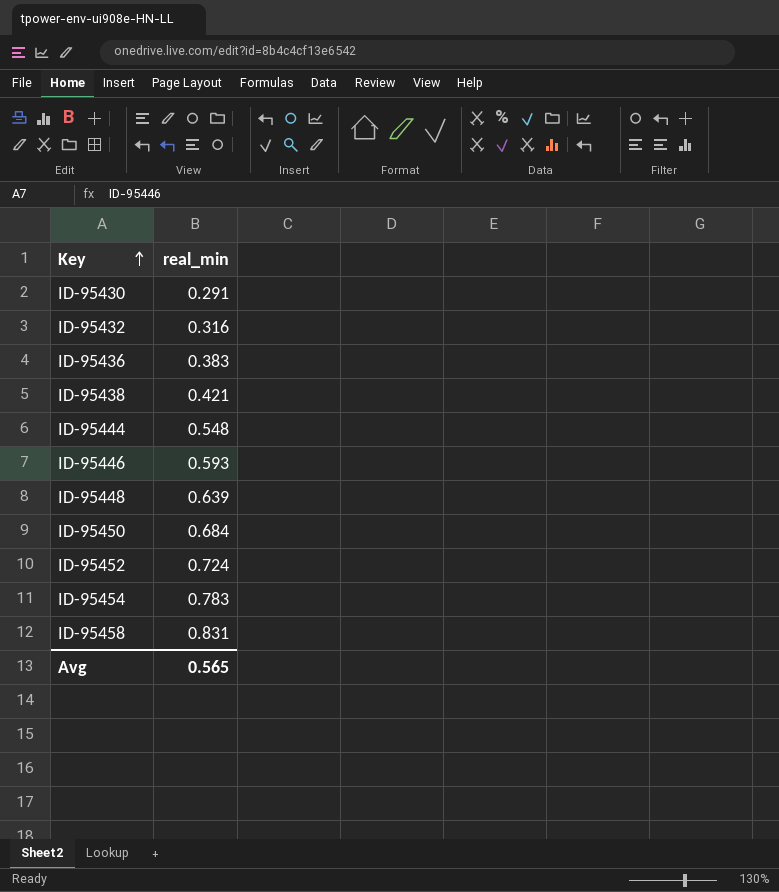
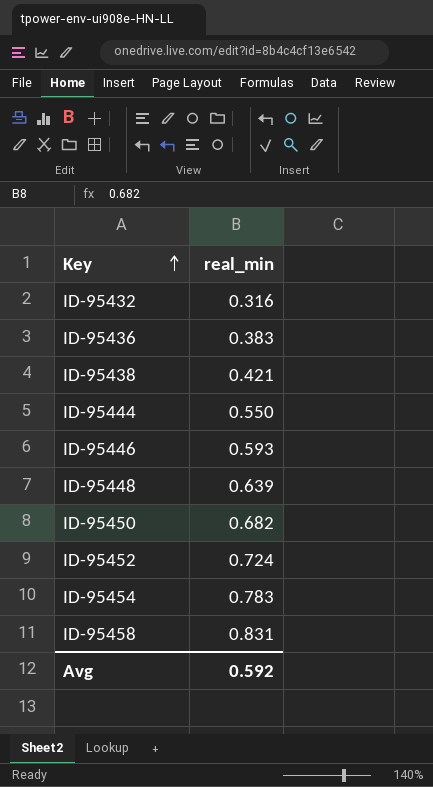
row ID-95430: 0.291 -> none
ID-95444 | real_min: 0.548 -> 0.550
ID-95450 | real_min: 0.684 -> 0.682
Avg | real_min: 0.565 -> 0.592

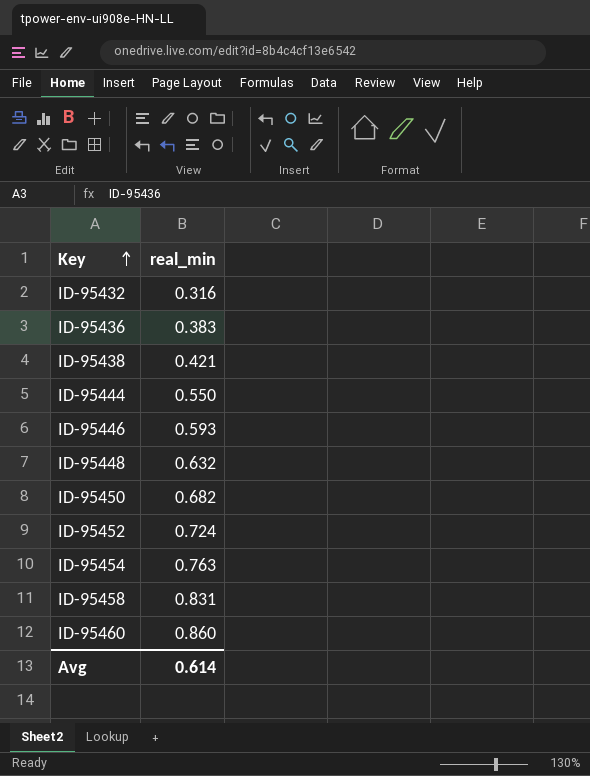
ID-95448 | real_min: 0.639 -> 0.632
ID-95454 | real_min: 0.783 -> 0.763
row ID-95460: none -> 0.860
Avg | real_min: 0.592 -> 0.614

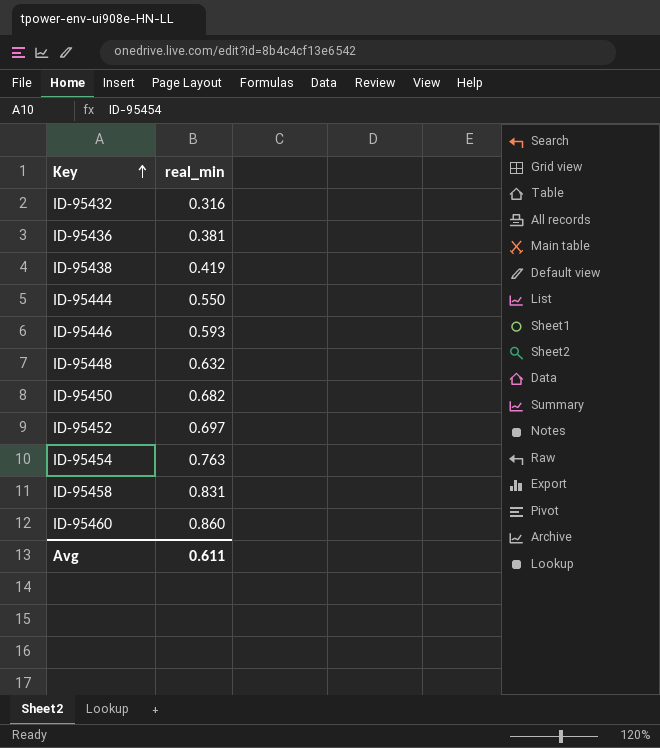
ID-95436 | real_min: 0.383 -> 0.381
ID-95438 | real_min: 0.421 -> 0.419
ID-95452 | real_min: 0.724 -> 0.697
Avg | real_min: 0.614 -> 0.611

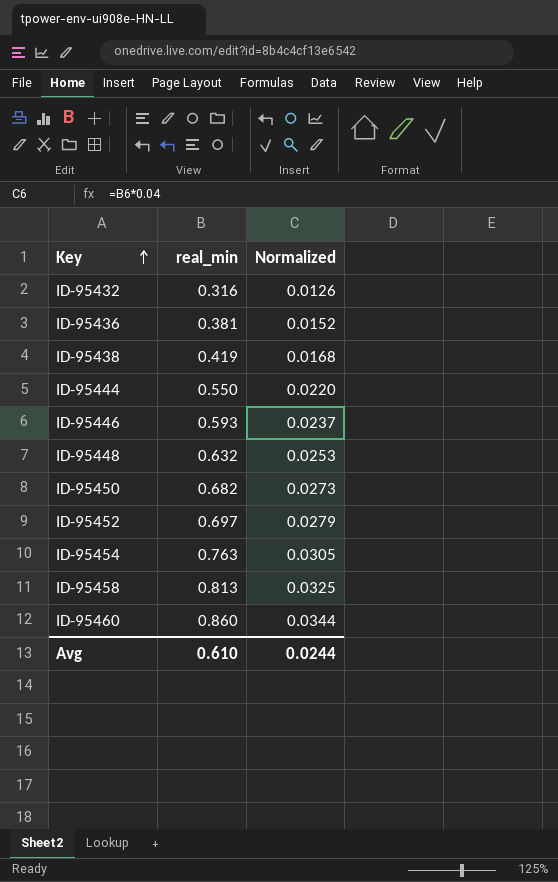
column Normalized | formula: none -> [real_min] * 0.04
ID-95458 | real_min: 0.831 -> 0.813
Avg | real_min: 0.611 -> 0.610

